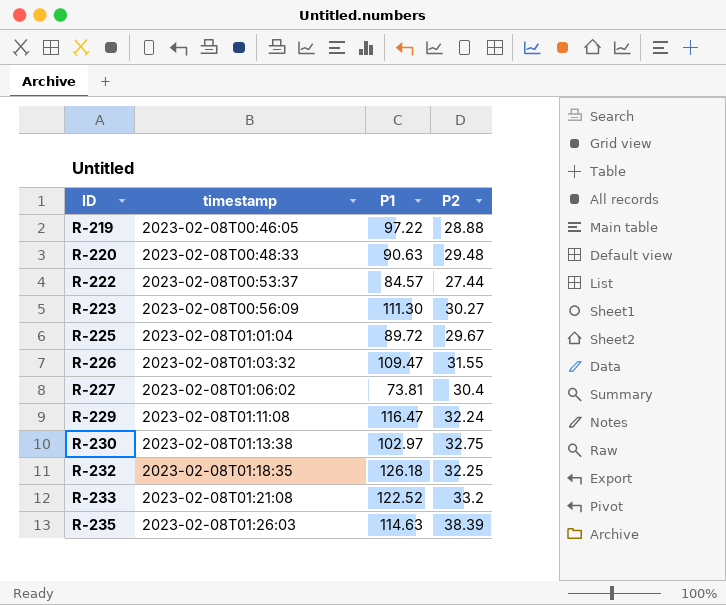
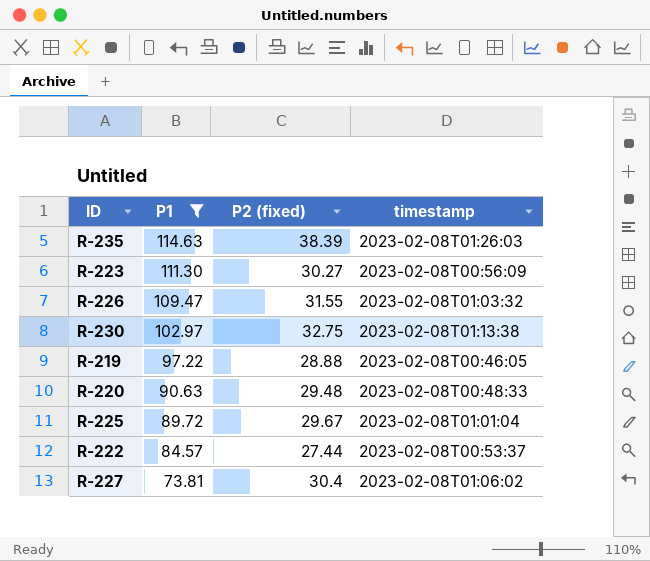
filter: none -> P1 <= 114.63
row order: ID ascending -> P1 descending
column name: P2 -> P2 (fixed)
column timestamp | position: 2 -> 4

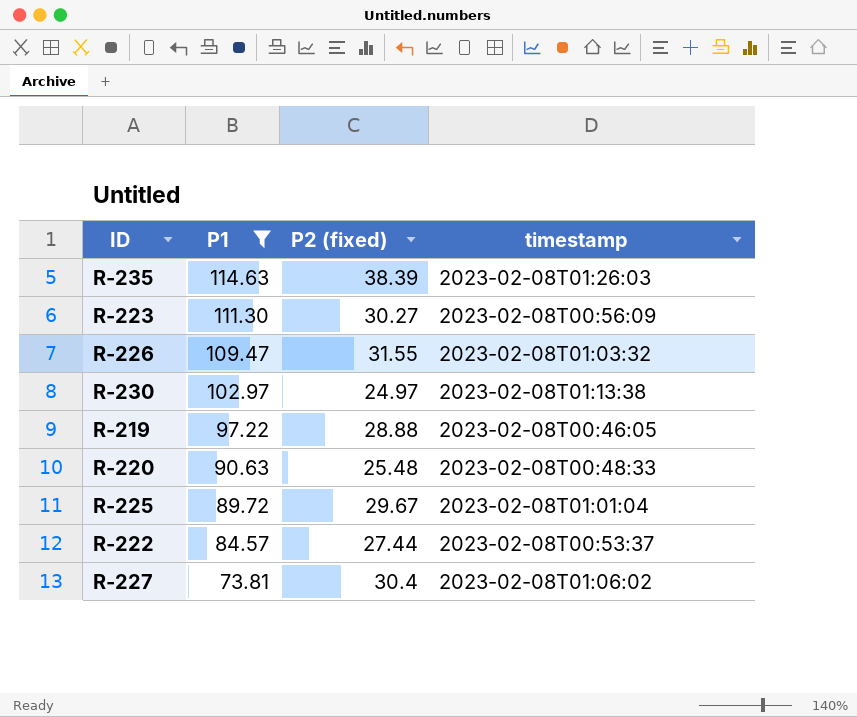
R-230 | P2 (fixed): 32.75 -> 24.97
R-220 | P2 (fixed): 29.48 -> 25.48

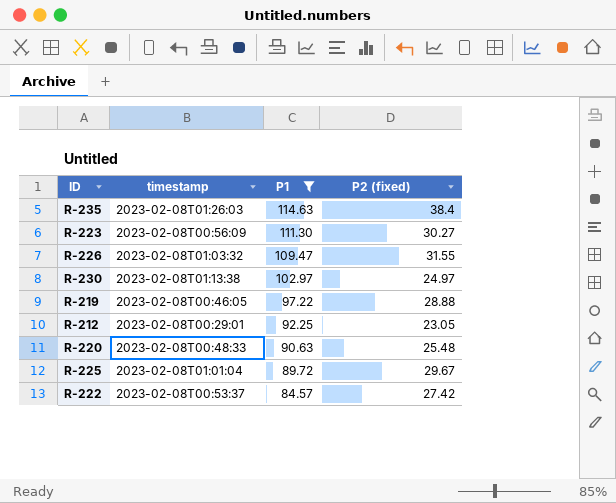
column timestamp | position: 4 -> 2
row R-227: 73.81 | 30.4 | 2023-02-08T01:06:02 -> none
R-235 | P2 (fixed): 38.39 -> 38.4
row R-212: none -> 2023-02-08T00:29:01 | 92.25 | 23.05
R-222 | P2 (fixed): 27.44 -> 27.42

